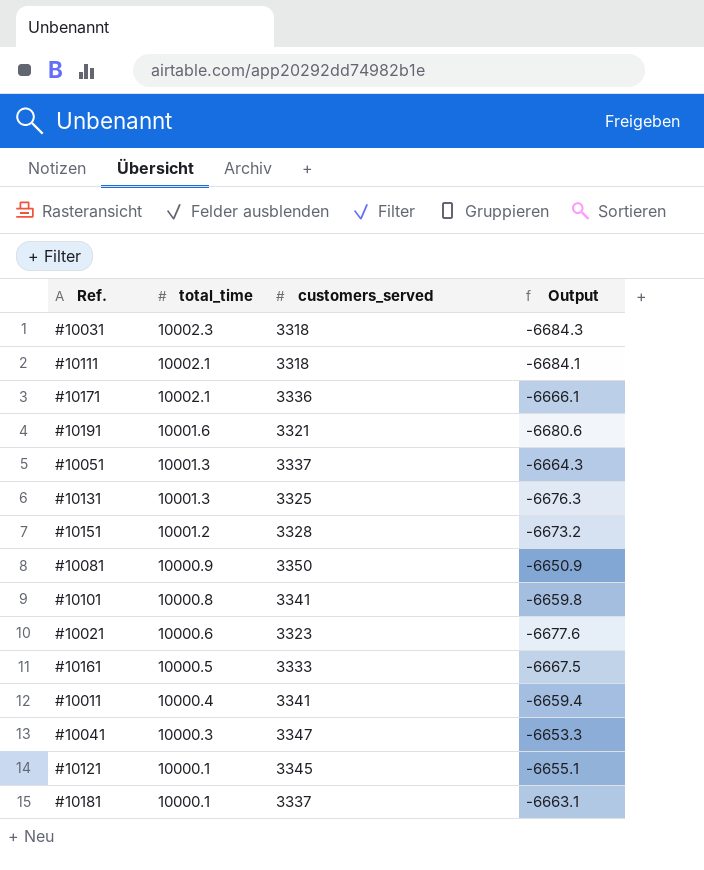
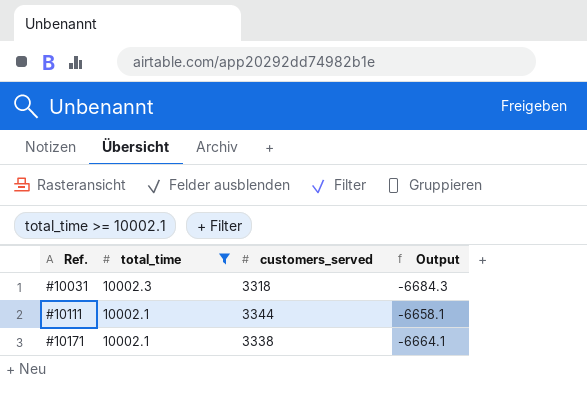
filter: none -> total_time >= 10002.1
#10111 | customers_served: 3318 -> 3344
#10111 | Output: -6684.1 -> -6658.1
#10171 | customers_served: 3336 -> 3338
#10171 | Output: -6666.1 -> -6664.1

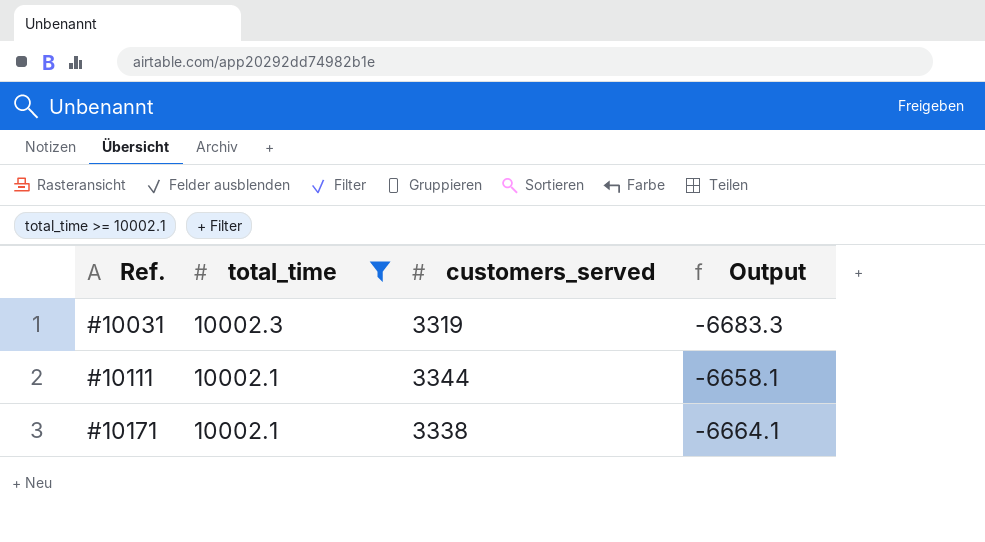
#10031 | customers_served: 3318 -> 3319
#10031 | Output: -6684.3 -> -6683.3

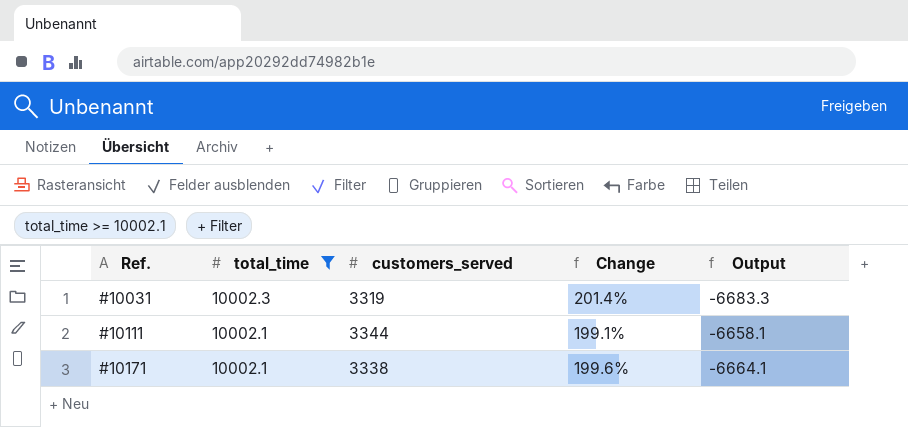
column Change | formula: none -> ([total_time] - [customers_served]) / [customers_served]

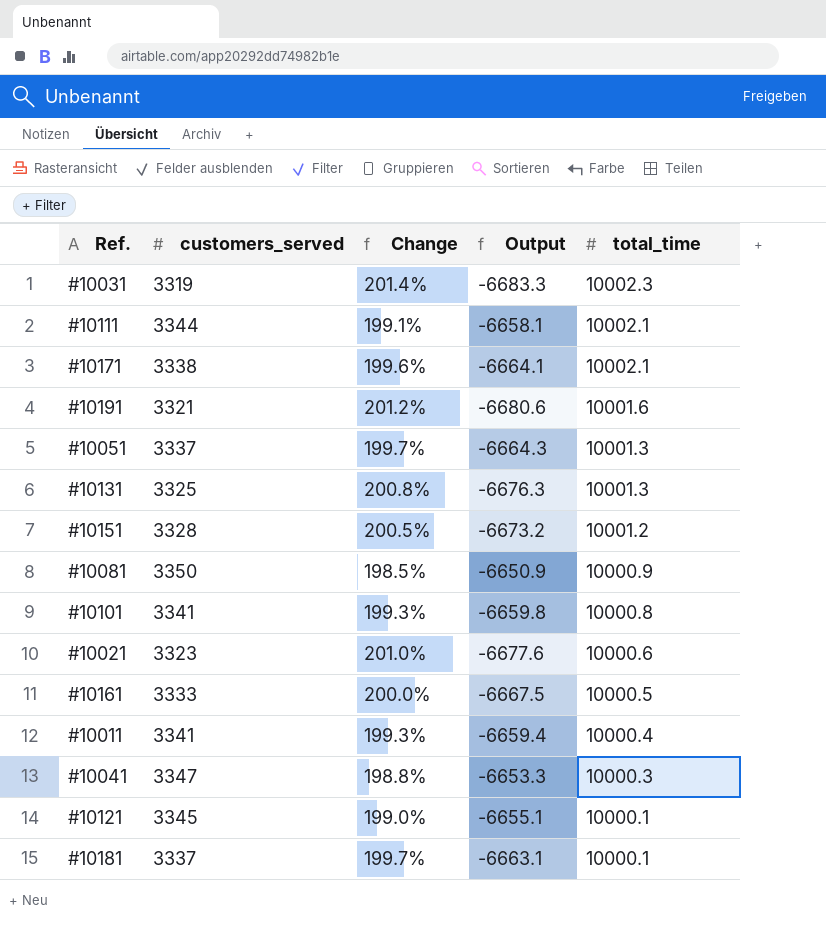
filter: total_time >= 10002.1 -> none
column total_time | position: 2 -> 5

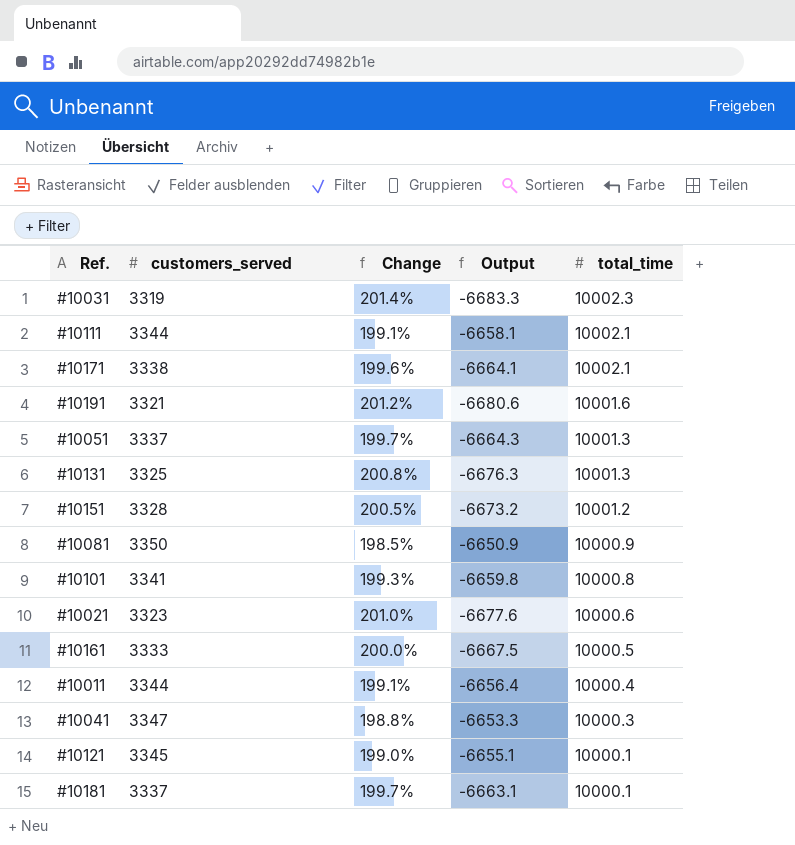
#10011 | customers_served: 3341 -> 3344
#10011 | Change: 199.3% -> 199.1%
#10011 | Output: -6659.4 -> -6656.4

